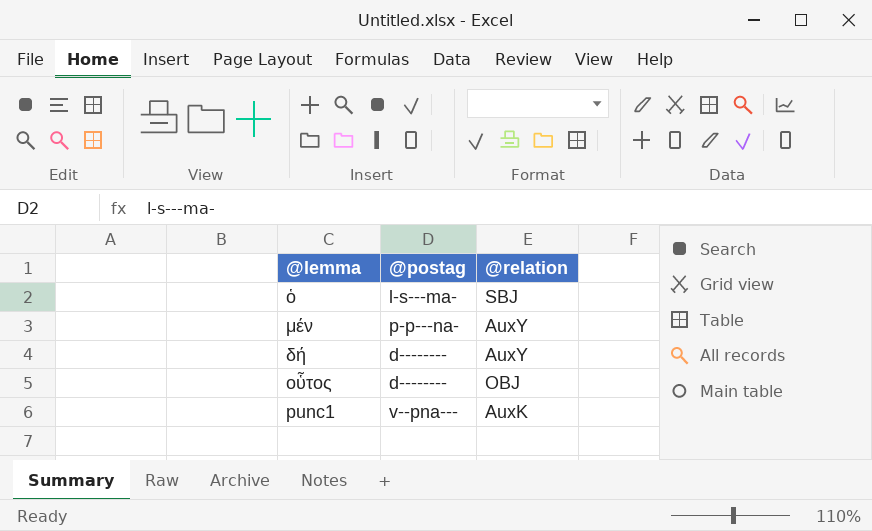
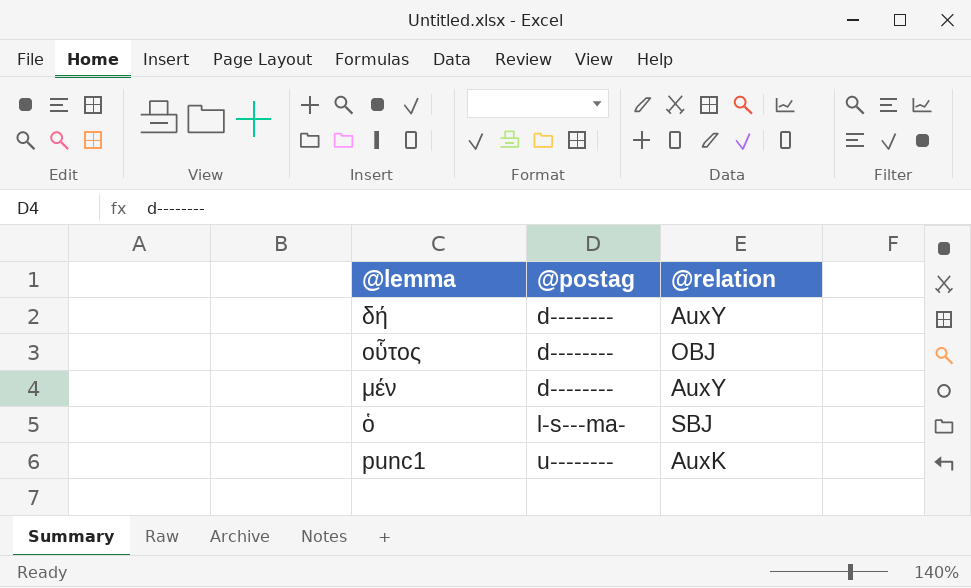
row order: none -> @postag ascending
μέν | @postag: p-p---na- -> d--------
punc1 | @postag: v--pna--- -> u--------

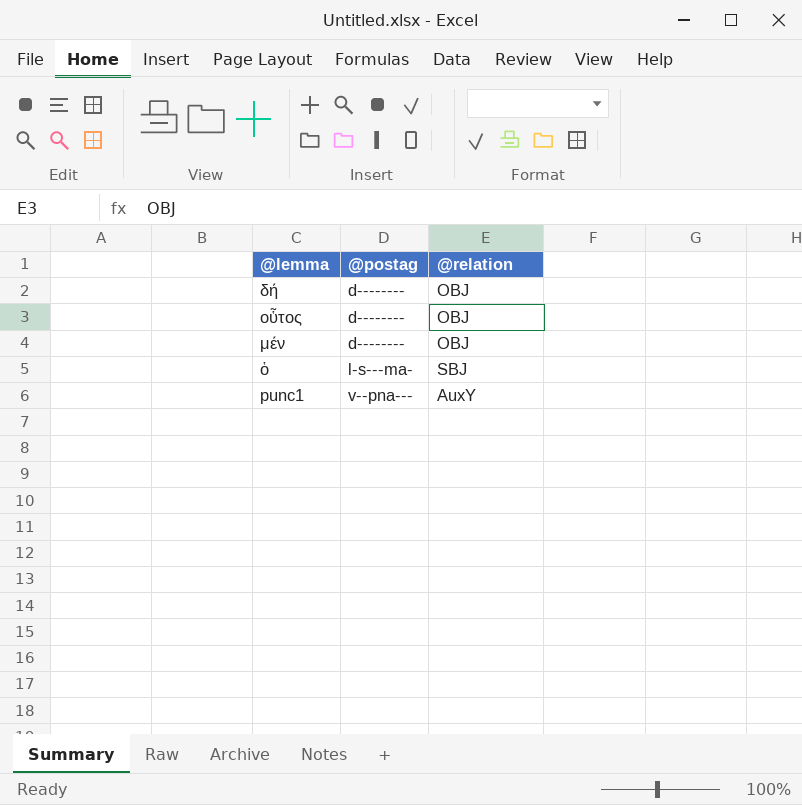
δή | @relation: AuxY -> OBJ
μέν | @relation: AuxY -> OBJ
punc1 | @postag: u-------- -> v--pna---
punc1 | @relation: AuxK -> AuxY

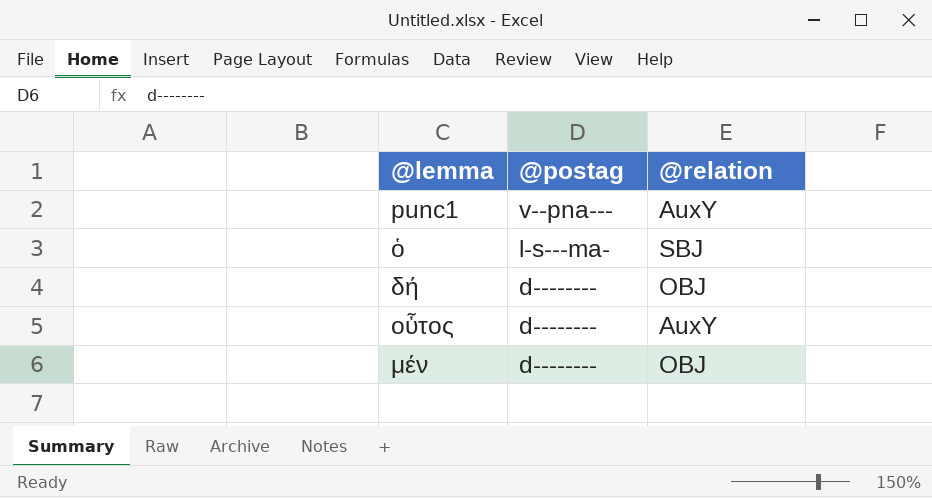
row order: @postag ascending -> @postag descending
οὗτος | @relation: OBJ -> AuxY

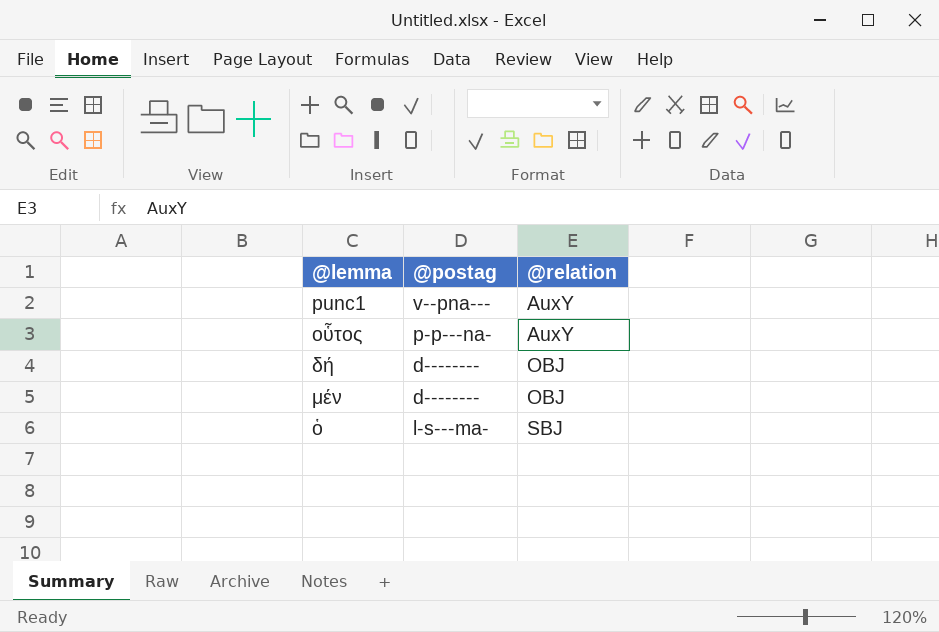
row order: @postag descending -> @relation ascending
οὗτος | @postag: d-------- -> p-p---na-

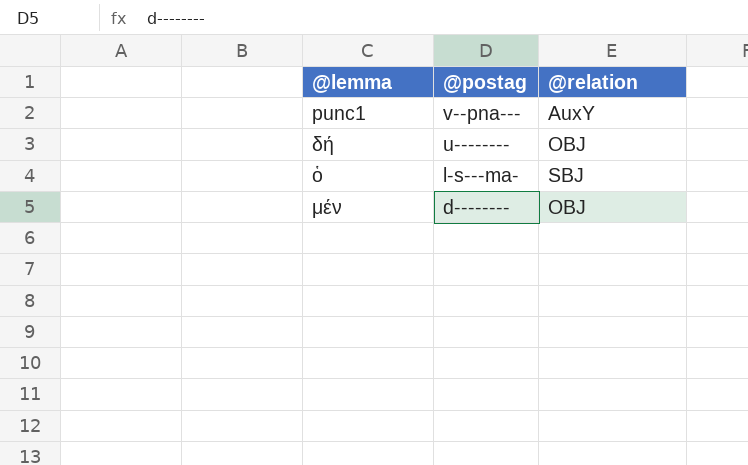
row order: @relation ascending -> @postag descending
row οὗτος: p-p---na- | AuxY -> none
δή | @postag: d-------- -> u--------

